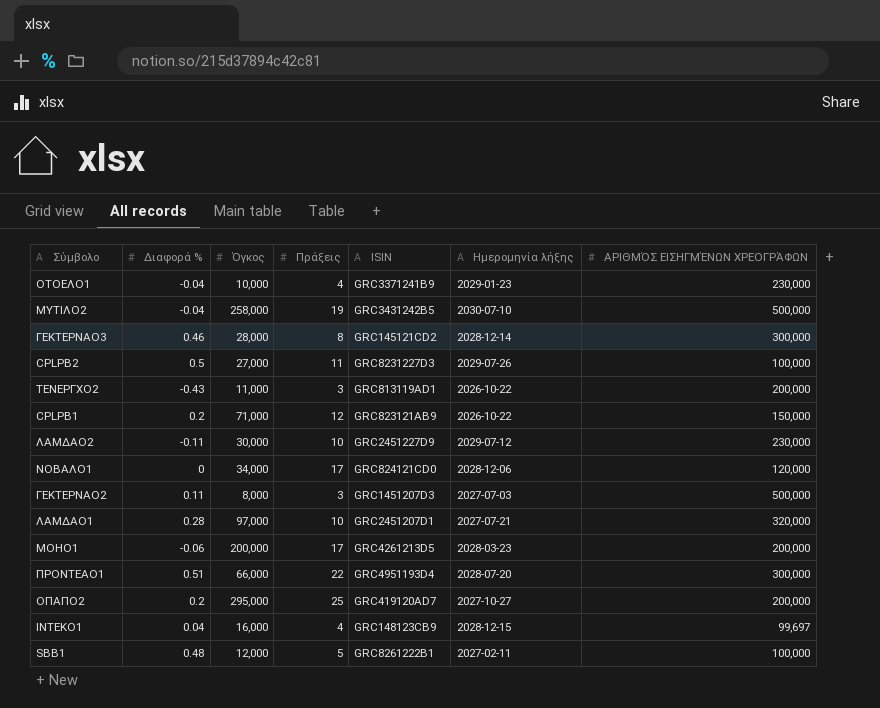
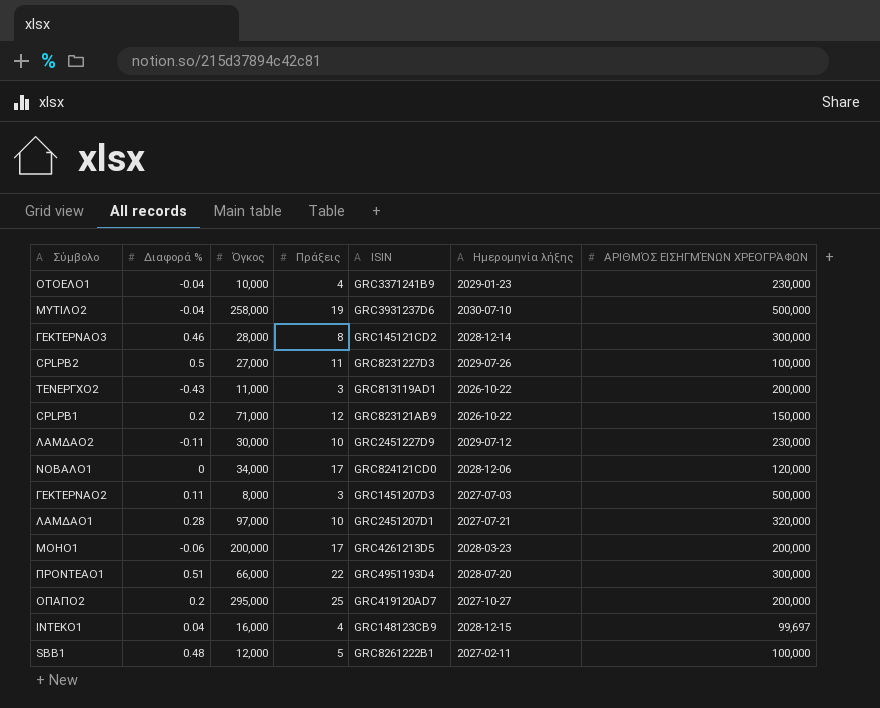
ΜΥΤΙΛΟ2 | ISIN: GRC3431242B5 -> GRC3931237D6

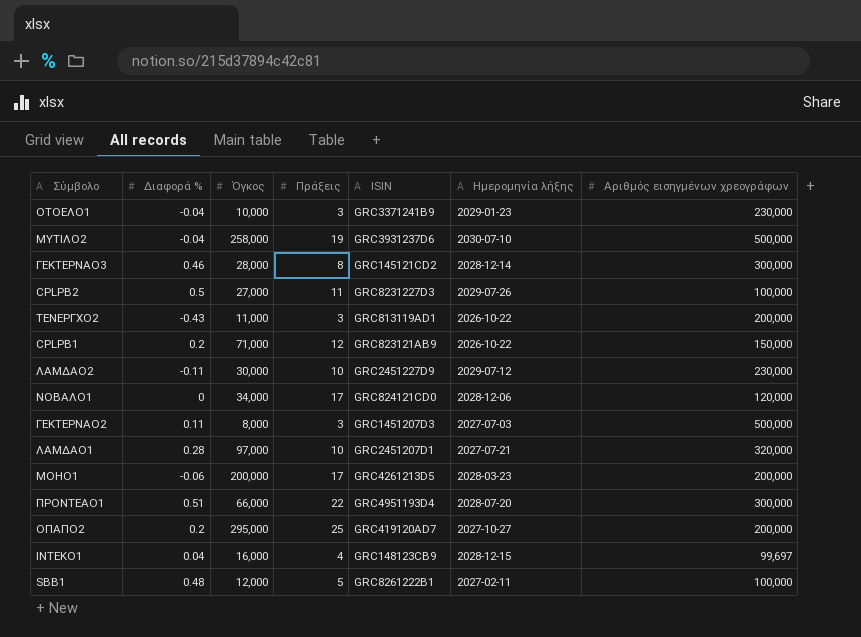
column name: ΑΡΙΘΜΌΣ ΕΙΣΗΓΜΈΝΩΝ ΧΡΕΟΓΡΆΦΩΝ -> Αριθμός εισηγμένων χρεογράφων
ΟΤΟΕΛΟ1 | Πράξεις: 4 -> 3

